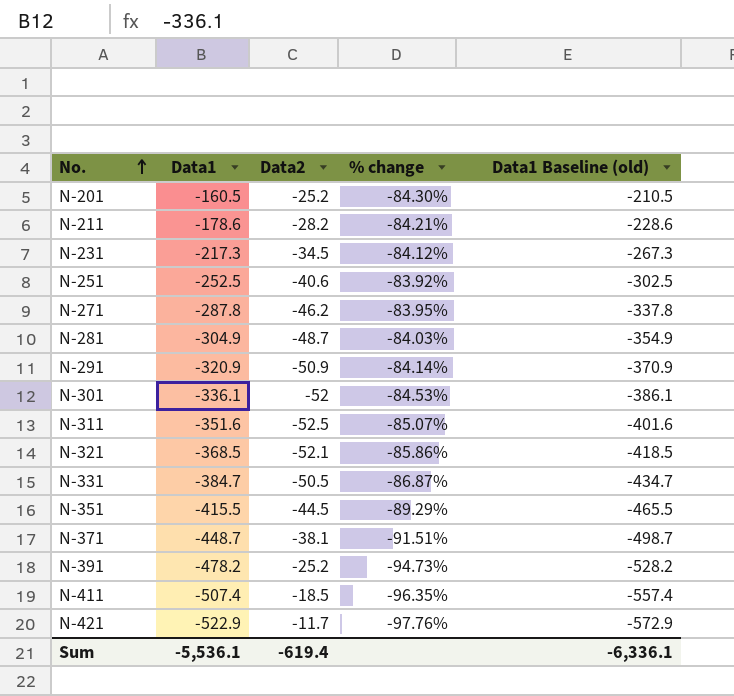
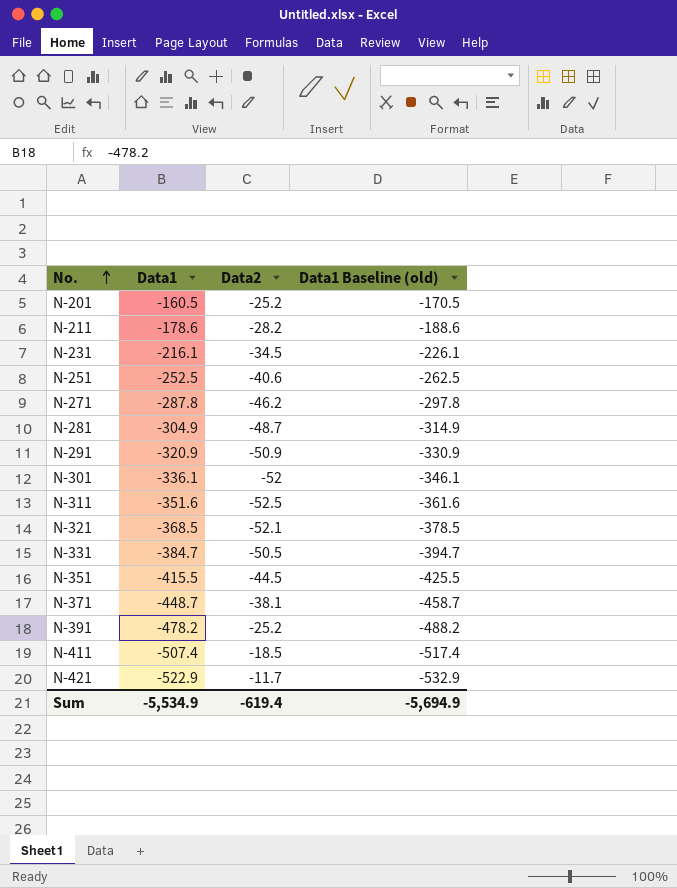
column % change | formula: ([Data2] - [Data1]) / [Data1] -> none
column Data1 Baseline (old) | formula: [Data1] - 50 -> [Data1] - 10
N-231 | Data1: -217.3 -> -216.1
Sum | Data1: -5,536.1 -> -5,534.9
Sum | Data1 Baseline (old): -6,336.1 -> -5,694.9

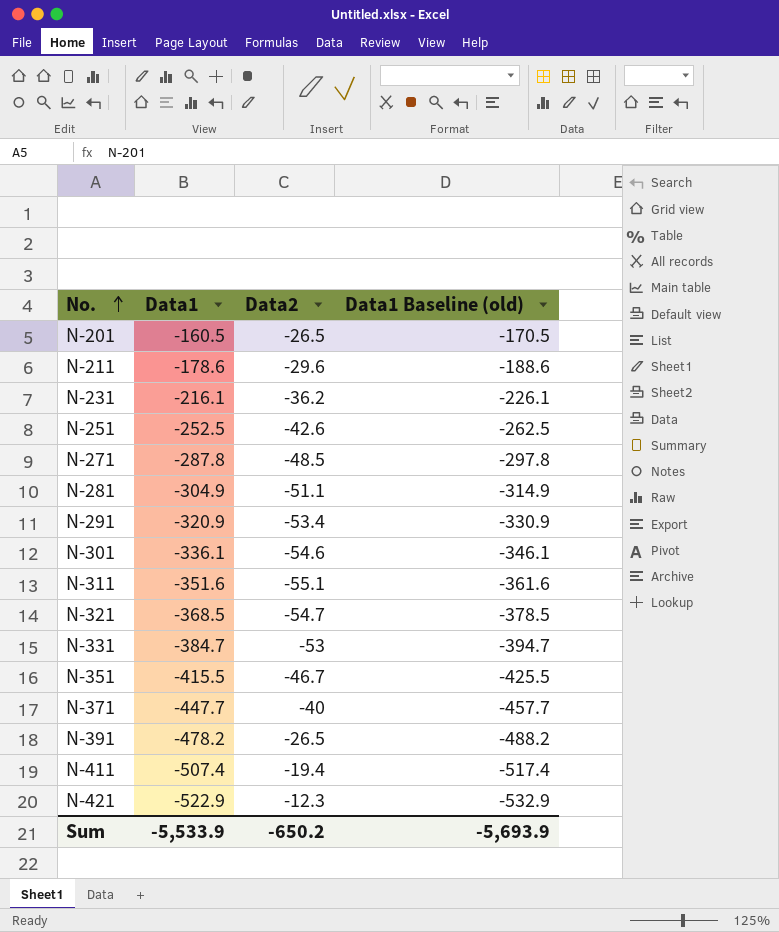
N-201 | Data2: -25.2 -> -26.5
N-211 | Data2: -28.2 -> -29.6
N-231 | Data2: -34.5 -> -36.2
N-251 | Data2: -40.6 -> -42.6
N-271 | Data2: -46.2 -> -48.5
N-281 | Data2: -48.7 -> -51.1
N-291 | Data2: -50.9 -> -53.4
N-301 | Data2: -52 -> -54.6
N-311 | Data2: -52.5 -> -55.1
N-321 | Data2: -52.1 -> -54.7
N-331 | Data2: -50.5 -> -53
N-351 | Data2: -44.5 -> -46.7
N-371 | Data1: -448.7 -> -447.7
N-371 | Data2: -38.1 -> -40
N-371 | Data1 Baseline (old): -458.7 -> -457.7
N-391 | Data2: -25.2 -> -26.5
N-411 | Data2: -18.5 -> -19.4
N-421 | Data2: -11.7 -> -12.3
Sum | Data1: -5,534.9 -> -5,533.9
Sum | Data2: -619.4 -> -650.2
Sum | Data1 Baseline (old): -5,694.9 -> -5,693.9

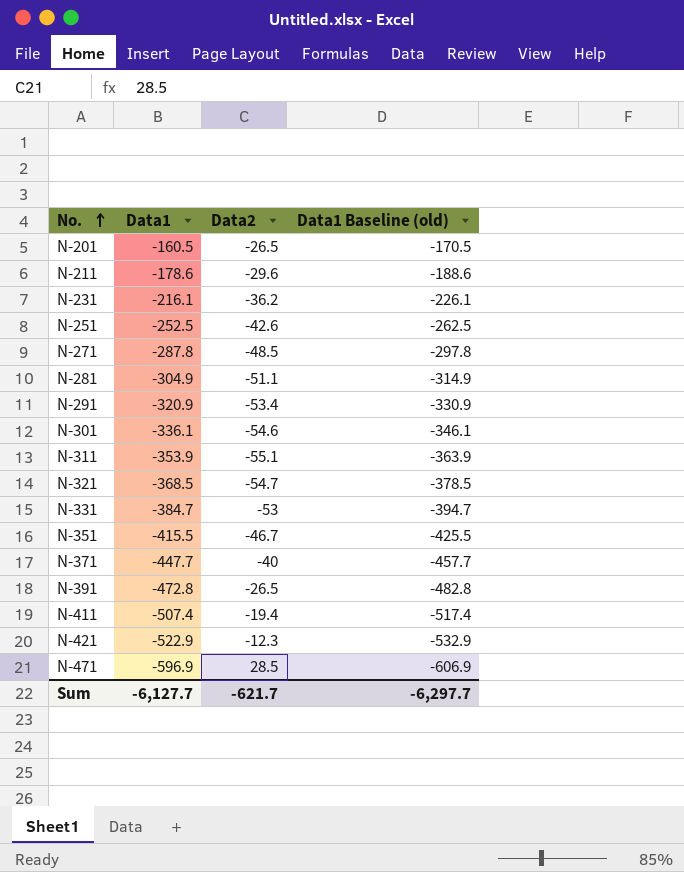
N-311 | Data1: -351.6 -> -353.9
N-311 | Data1 Baseline (old): -361.6 -> -363.9
N-391 | Data1: -478.2 -> -472.8
N-391 | Data1 Baseline (old): -488.2 -> -482.8
row N-471: none -> -596.9 | 28.5 | -606.9
Sum | Data1: -5,533.9 -> -6,127.7
Sum | Data2: -650.2 -> -621.7
Sum | Data1 Baseline (old): -5,693.9 -> -6,297.7

